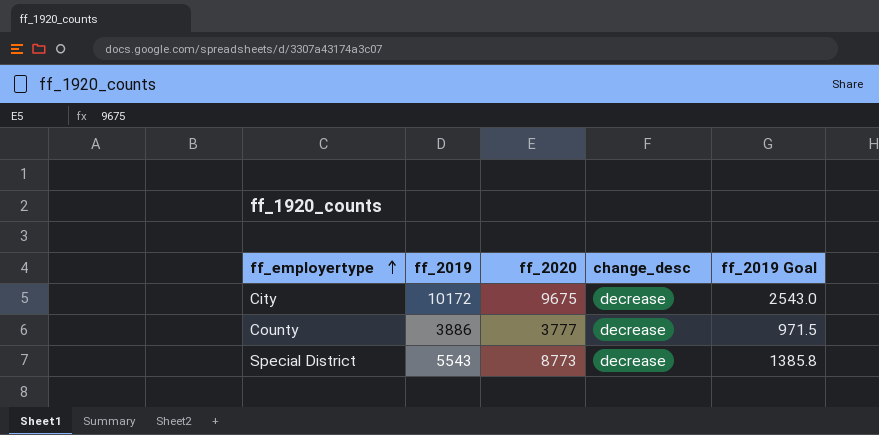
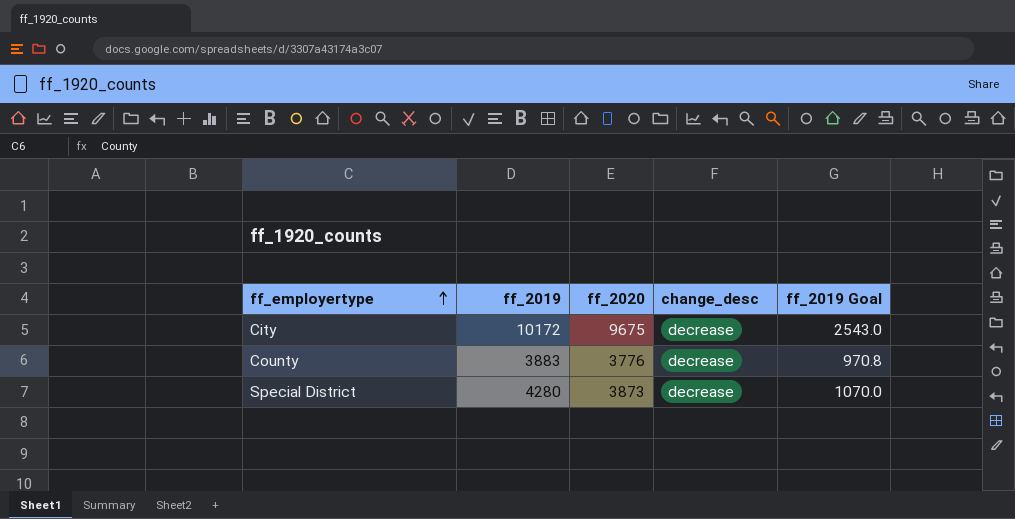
County | ff_2019: 3886 -> 3883
County | ff_2020: 3777 -> 3776
County | ff_2019 Goal: 971.5 -> 970.8
Special District | ff_2019: 5543 -> 4280
Special District | ff_2020: 8773 -> 3873
Special District | ff_2019 Goal: 1385.8 -> 1070.0

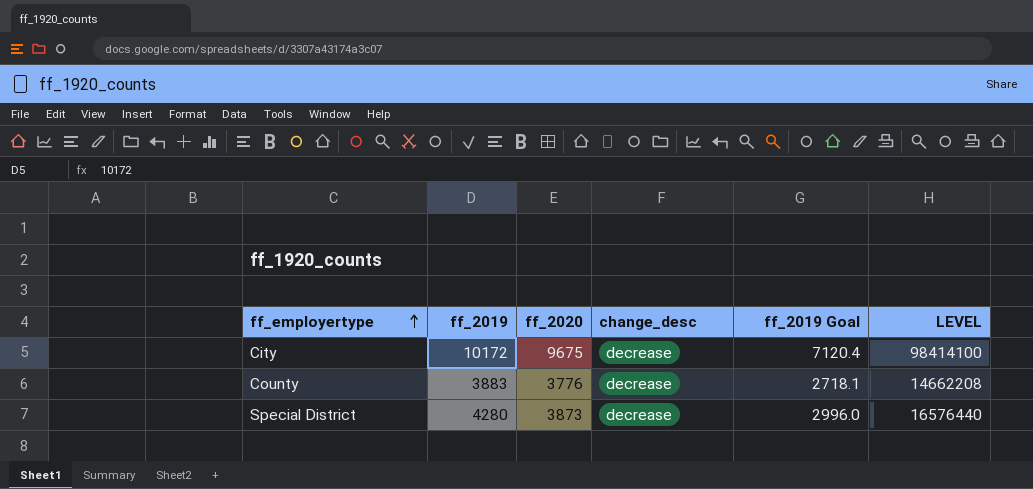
column ff_2019 Goal | formula: [ff_2019] * 0.25 -> [ff_2019] * 0.7
column LEVEL | formula: none -> [ff_2019] * [ff_2020]

